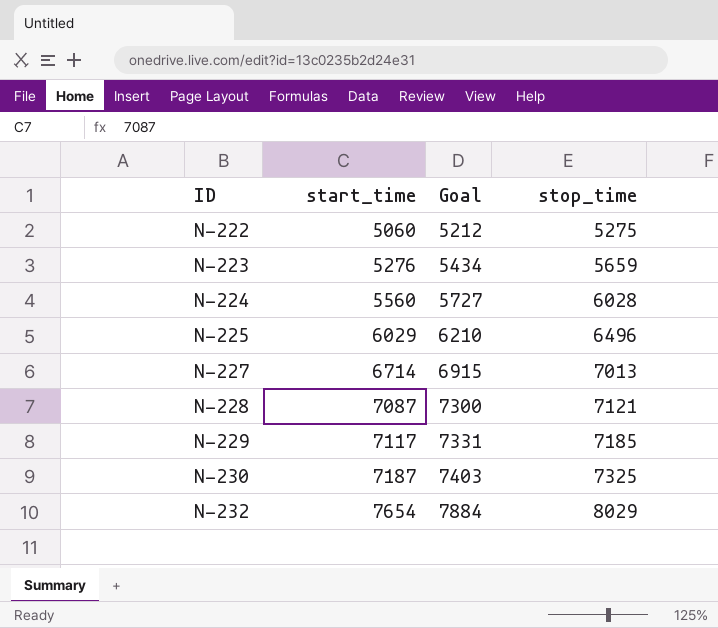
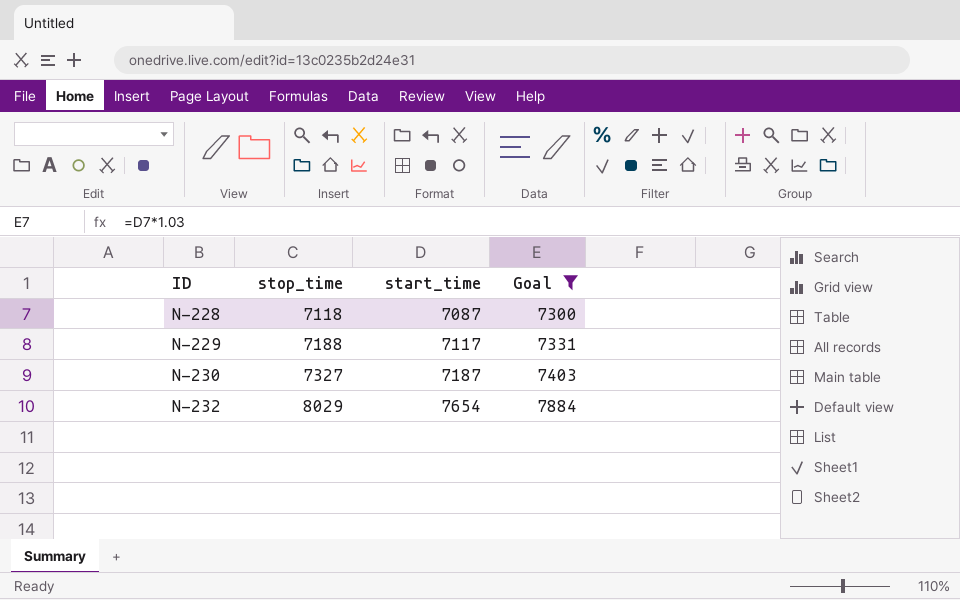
filter: none -> Goal >= 7300
column stop_time | position: 4 -> 2
N-228 | stop_time: 7121 -> 7118
N-229 | stop_time: 7185 -> 7188
N-230 | stop_time: 7325 -> 7327

